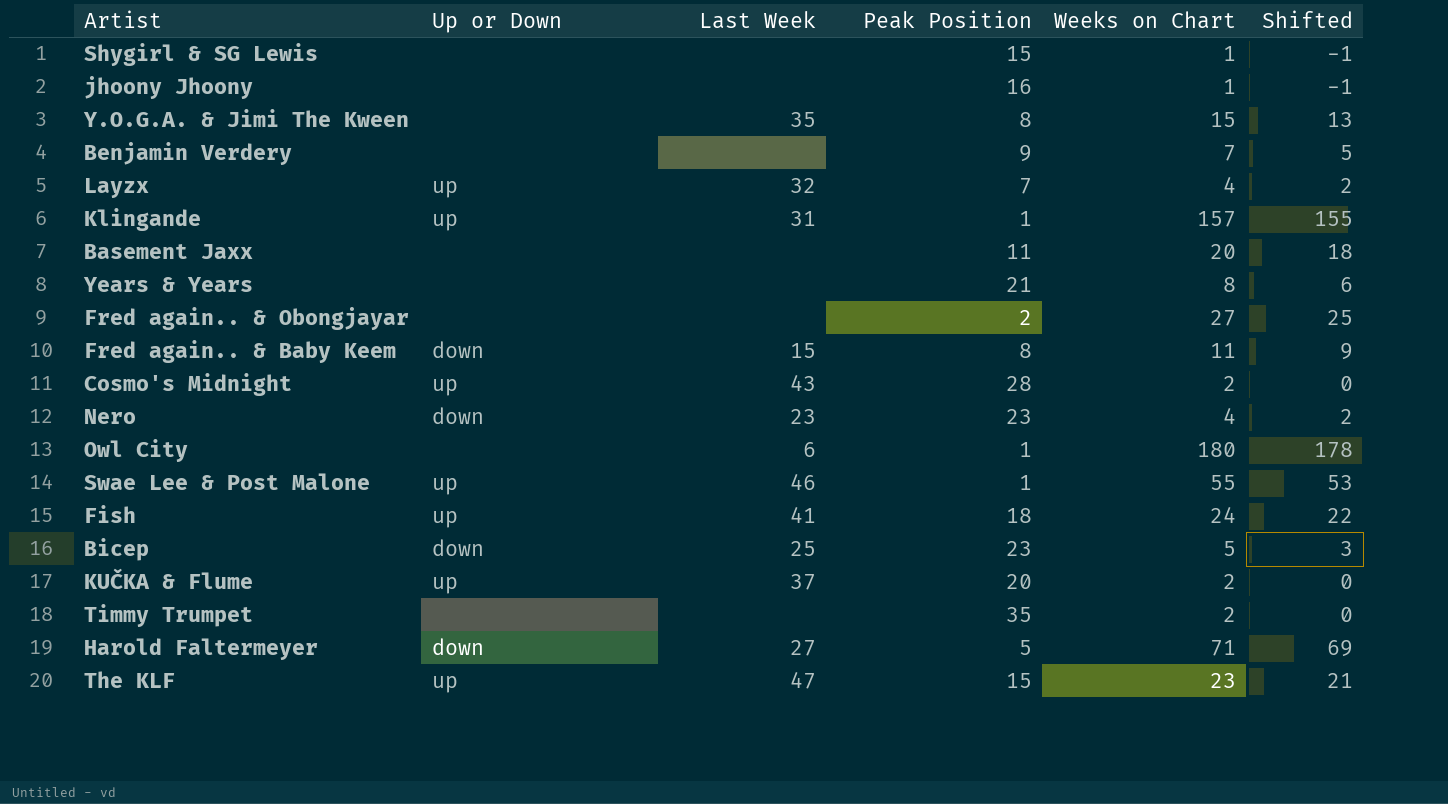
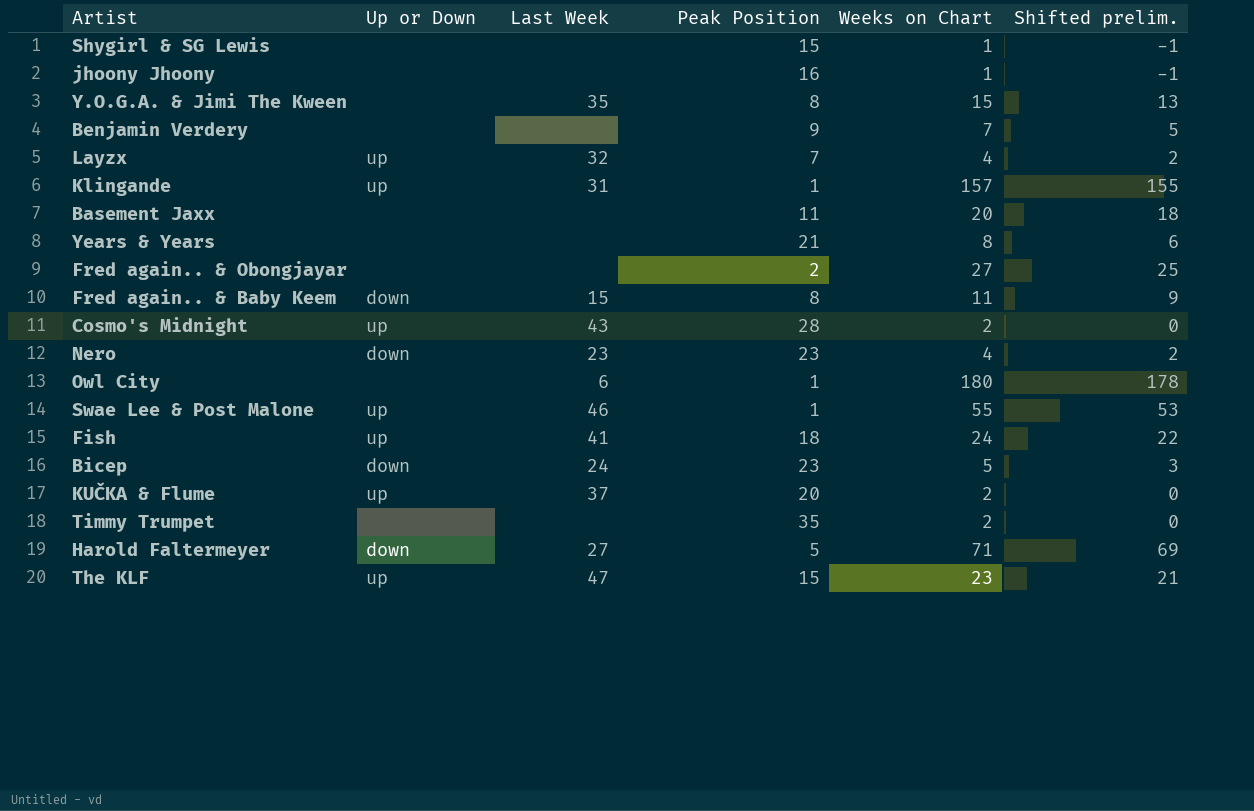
column name: Shifted -> Shifted prelim.
Bicep | Last Week: 25 -> 24

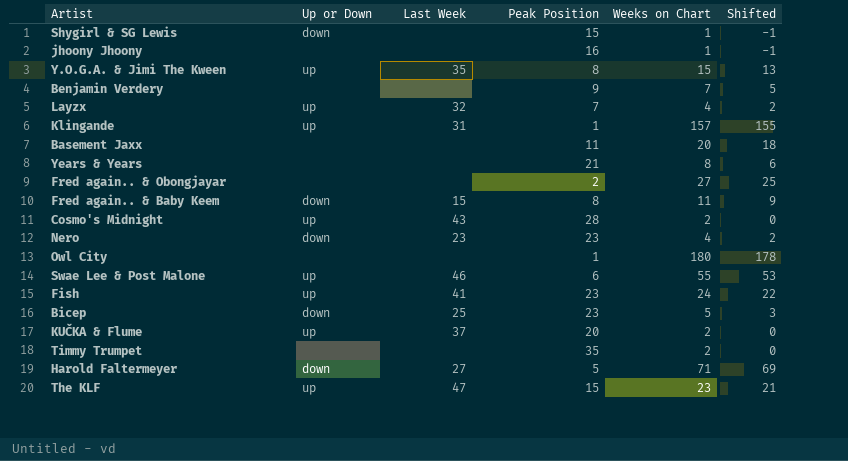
column name: Shifted prelim. -> Shifted
Shygirl & SG Lewis | Up or Down: none -> down
Y.O.G.A. & Jimi The Kween | Up or Down: none -> up
Owl City | Last Week: 6 -> none
Swae Lee & Post Malone | Peak Position: 1 -> 6
Fish | Peak Position: 18 -> 23
Bicep | Last Week: 24 -> 25

